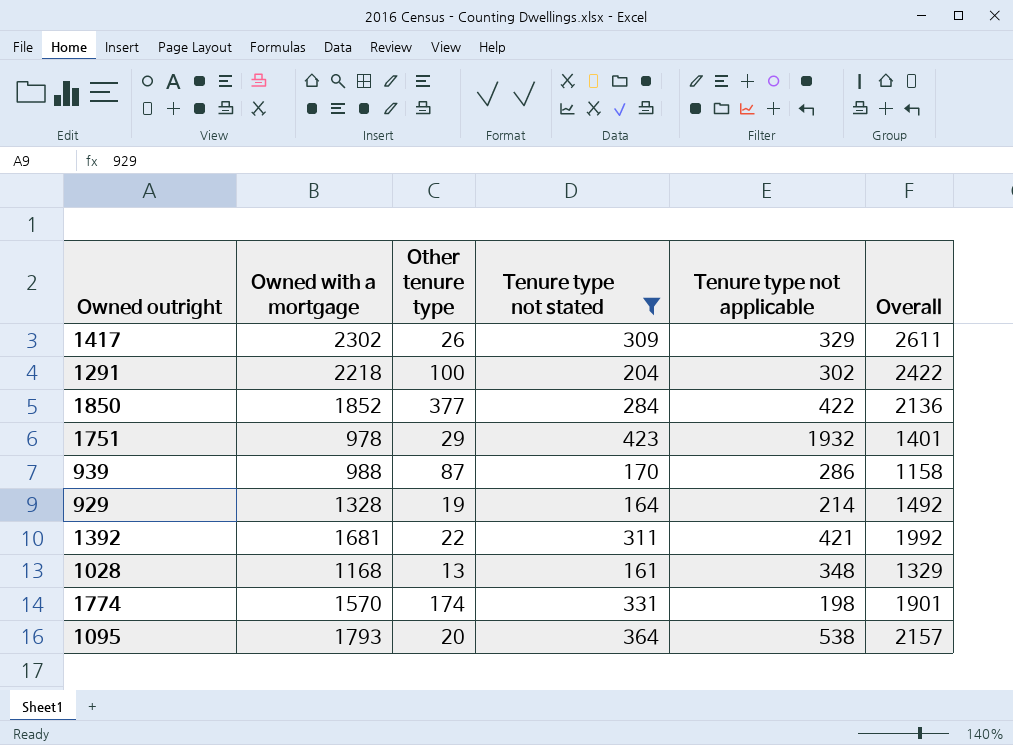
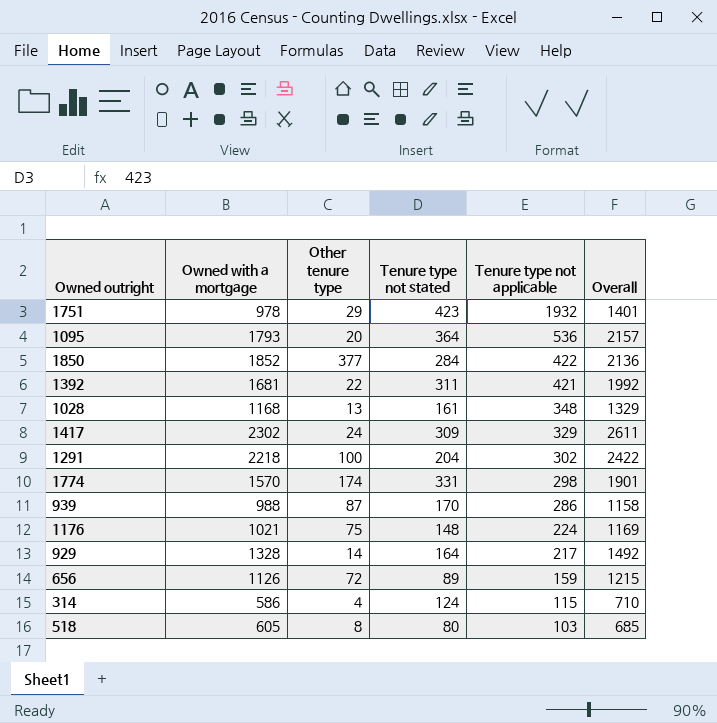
filter: Tenure type not stated >= 161 -> none
row order: none -> Tenure type not applicable descending
1095 | Tenure type not applicable: 538 -> 536
1417 | Other tenure type: 26 -> 24
1774 | Tenure type not applicable: 198 -> 298
929 | Other tenure type: 19 -> 14
929 | Tenure type not applicable: 214 -> 217

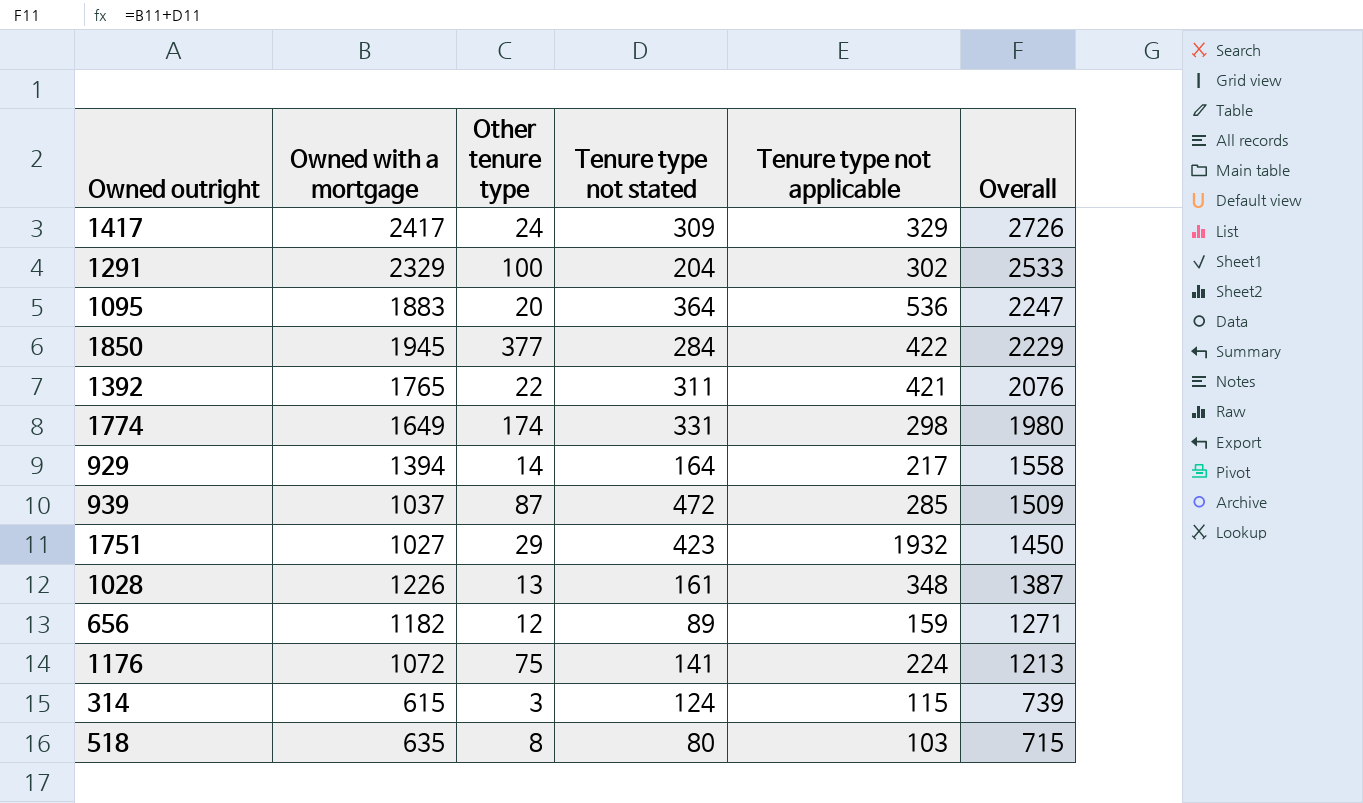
row order: Tenure type not applicable descending -> Overall descending
1417 | Owned with a mortgage: 2302 -> 2417
1417 | Overall: 2611 -> 2726
1291 | Owned with a mortgage: 2218 -> 2329
1291 | Overall: 2422 -> 2533
1095 | Owned with a mortgage: 1793 -> 1883
1095 | Overall: 2157 -> 2247
1850 | Owned with a mortgage: 1852 -> 1945
1850 | Overall: 2136 -> 2229
1392 | Owned with a mortgage: 1681 -> 1765
1392 | Overall: 1992 -> 2076
1774 | Owned with a mortgage: 1570 -> 1649
1774 | Overall: 1901 -> 1980
929 | Owned with a mortgage: 1328 -> 1394
929 | Overall: 1492 -> 1558
939 | Owned with a mortgage: 988 -> 1037
939 | Tenure type not stated: 170 -> 472
939 | Tenure type not applicable: 286 -> 285
939 | Overall: 1158 -> 1509
1751 | Owned with a mortgage: 978 -> 1027
1751 | Overall: 1401 -> 1450
1028 | Owned with a mortgage: 1168 -> 1226
1028 | Overall: 1329 -> 1387
656 | Owned with a mortgage: 1126 -> 1182
656 | Other tenure type: 72 -> 12
656 | Overall: 1215 -> 1271
1176 | Owned with a mortgage: 1021 -> 1072
1176 | Tenure type not stated: 148 -> 141
1176 | Overall: 1169 -> 1213
314 | Owned with a mortgage: 586 -> 615
314 | Other tenure type: 4 -> 3
314 | Overall: 710 -> 739
518 | Owned with a mortgage: 605 -> 635
518 | Overall: 685 -> 715

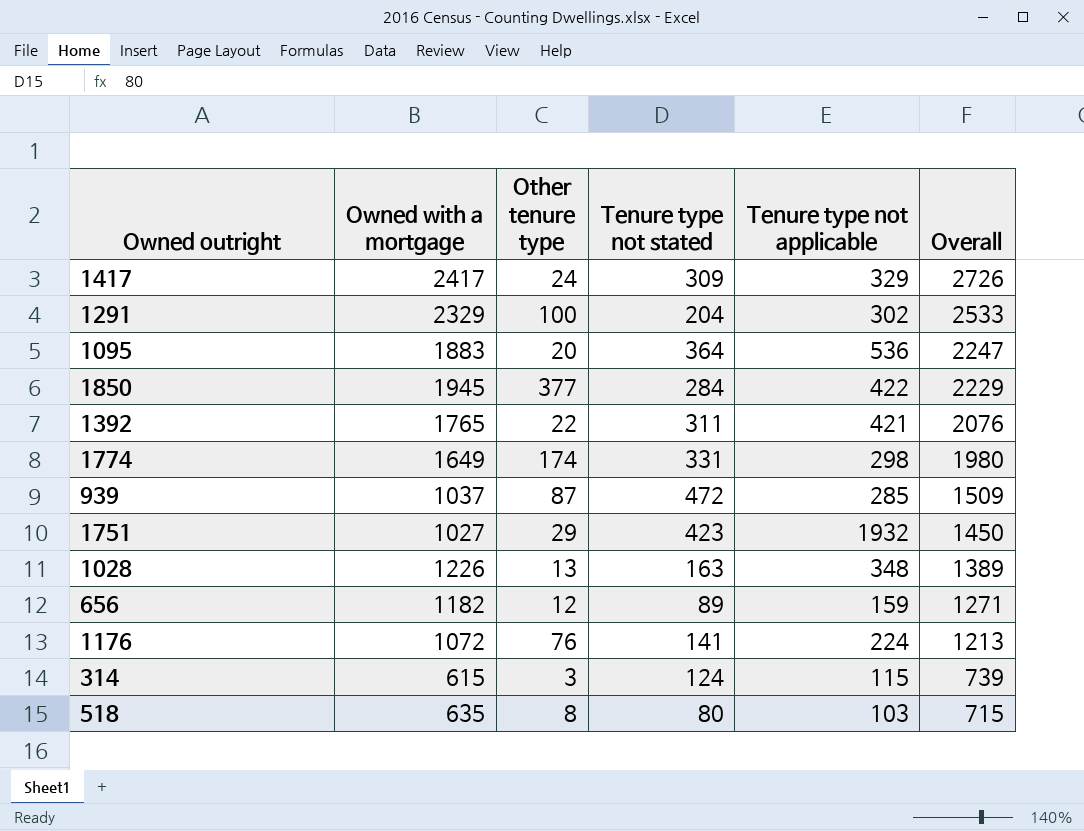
row 929: 1394 | 14 | 164 | 217 | 1558 -> none
1028 | Tenure type not stated: 161 -> 163
1028 | Overall: 1387 -> 1389
1176 | Other tenure type: 75 -> 76

